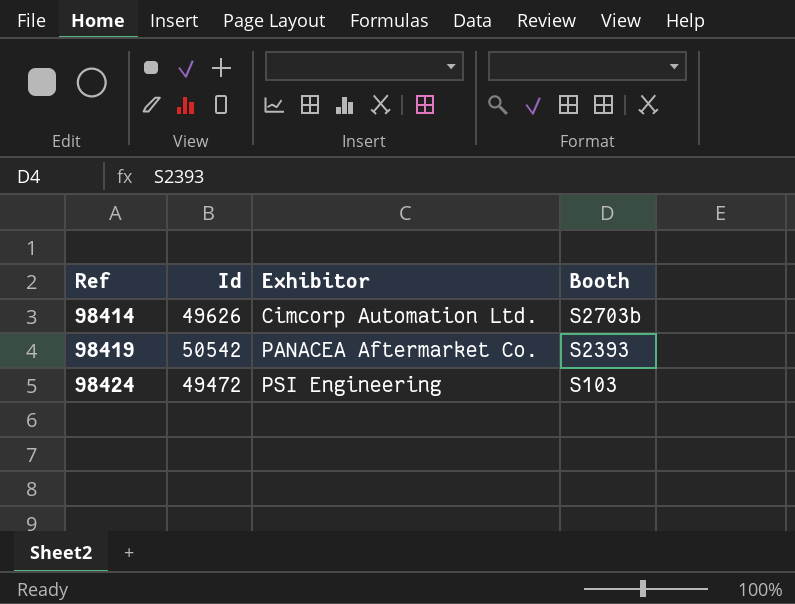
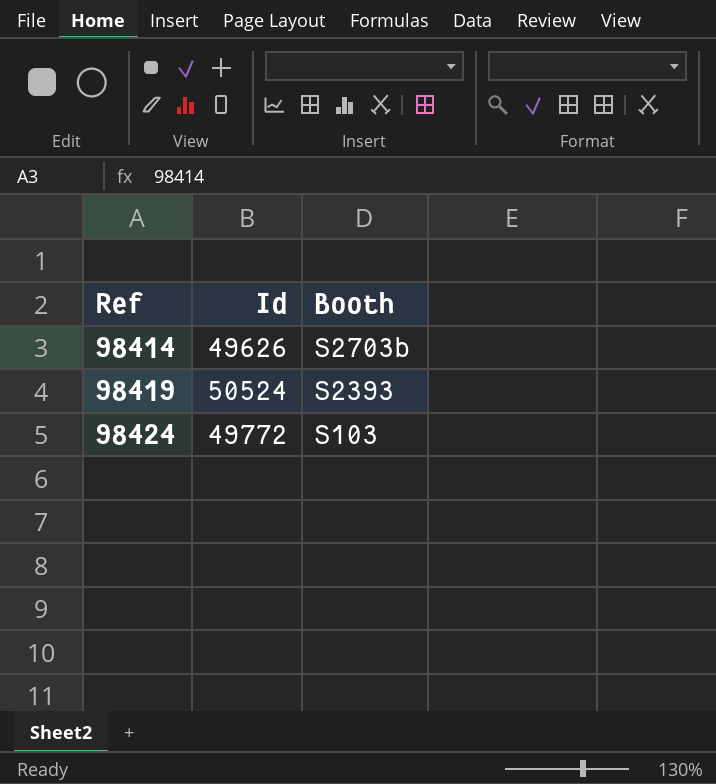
column Exhibitor | position: 3 -> none
98419 | Id: 50542 -> 50524
98424 | Id: 49472 -> 49772

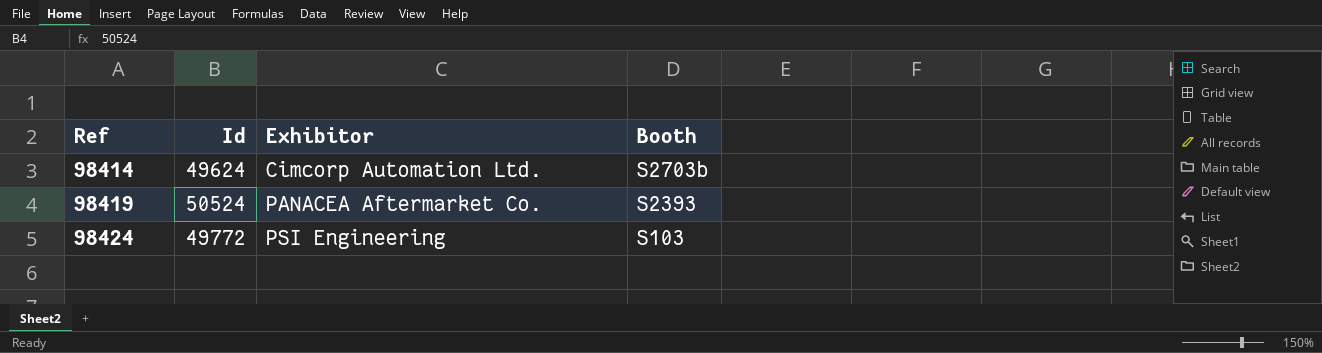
column Exhibitor | position: none -> 3
98414 | Id: 49626 -> 49624

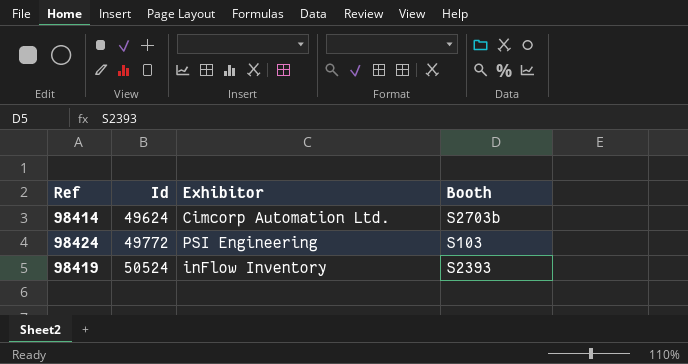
row order: Ref ascending -> Id ascending
98419 | Exhibitor: PANACEA Aftermarket Co. -> inFlow Inventory

